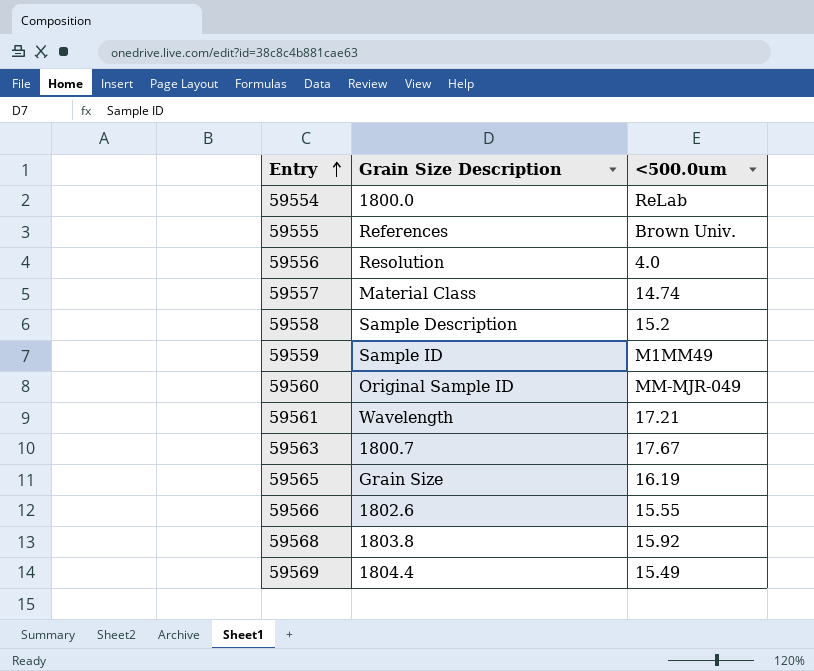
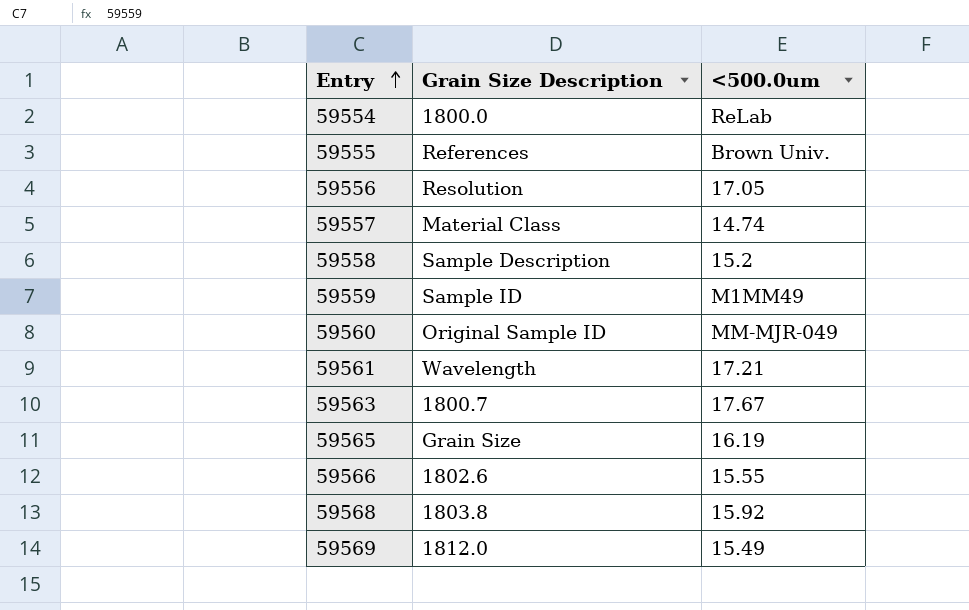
59556 | <500.0um: 4.0 -> 17.05
59569 | Grain Size Description: 1804.4 -> 1812.0

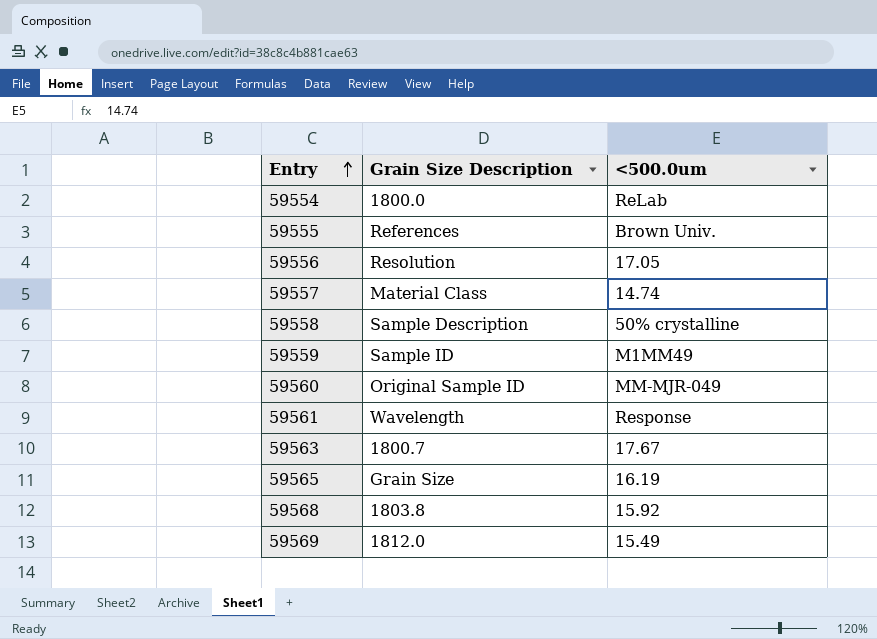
row 59566: 1802.6 | 15.55 -> none
59558 | <500.0um: 15.2 -> 50% crystalline
59561 | <500.0um: 17.21 -> Response

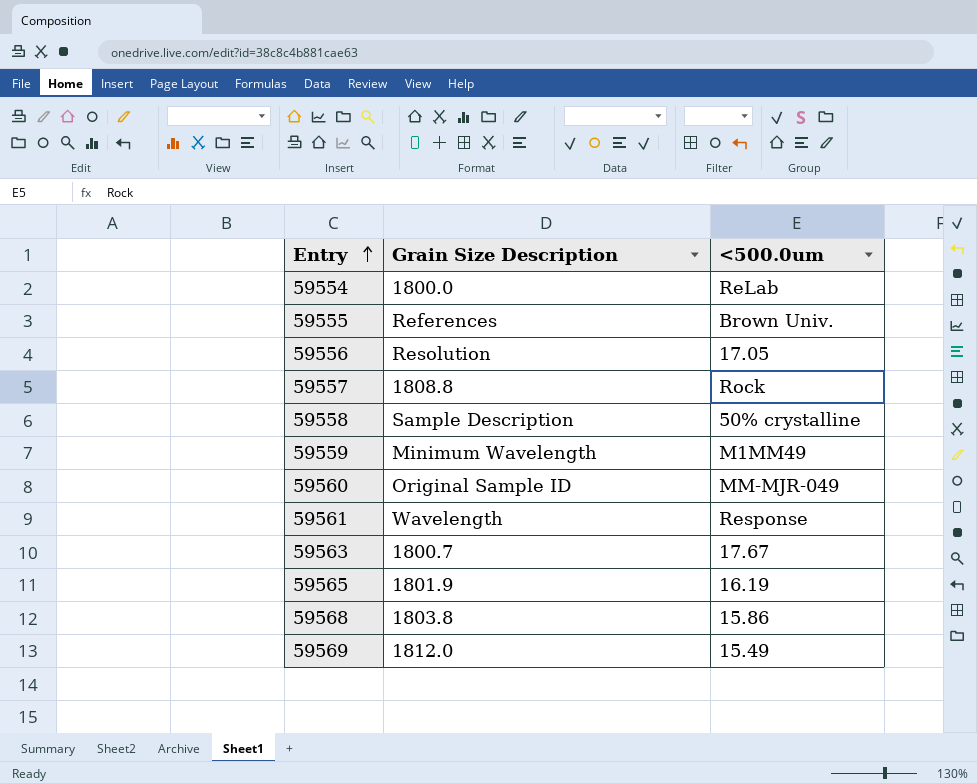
59557 | Grain Size Description: Material Class -> 1808.8
59557 | <500.0um: 14.74 -> Rock
59559 | Grain Size Description: Sample ID -> Minimum Wavelength
59565 | Grain Size Description: Grain Size -> 1801.9
59568 | <500.0um: 15.92 -> 15.86

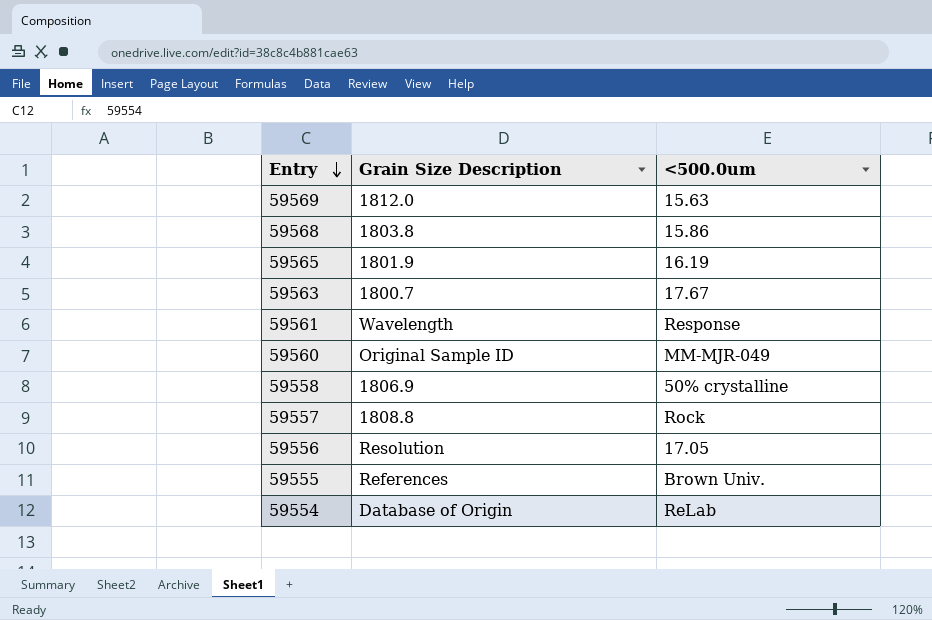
row order: Entry ascending -> Entry descending
row 59559: Minimum Wavelength | M1MM49 -> none
59569 | <500.0um: 15.49 -> 15.63
59558 | Grain Size Description: Sample Description -> 1806.9
59554 | Grain Size Description: 1800.0 -> Database of Origin

